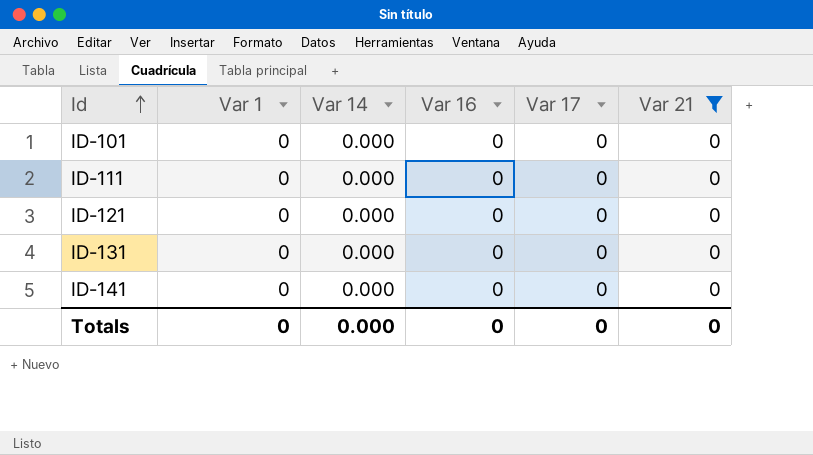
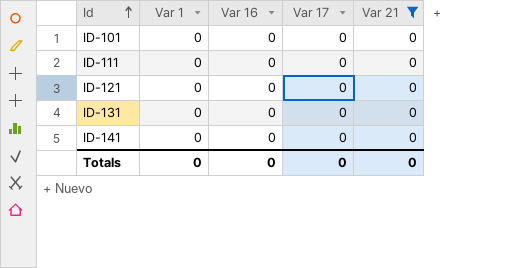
column Var 14 | position: 3 -> none

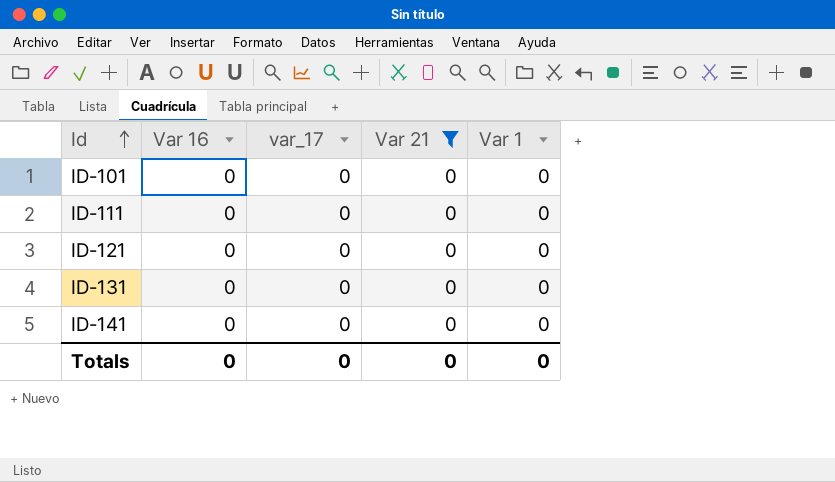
column name: Var 17 -> var_17
column Var 1 | position: 2 -> 5

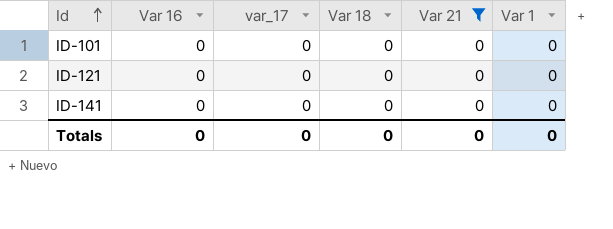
column Var 18 | position: none -> 4
row ID-111: 0 | 0 | 0 | 0 -> none
row ID-131: 0 | 0 | 0 | 0 -> none

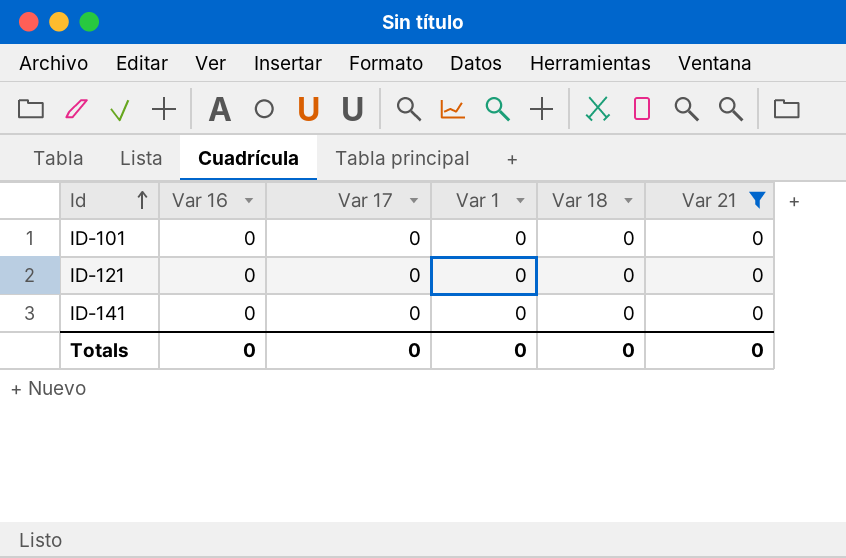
column name: var_17 -> Var 17
column Var 1 | position: 6 -> 4

